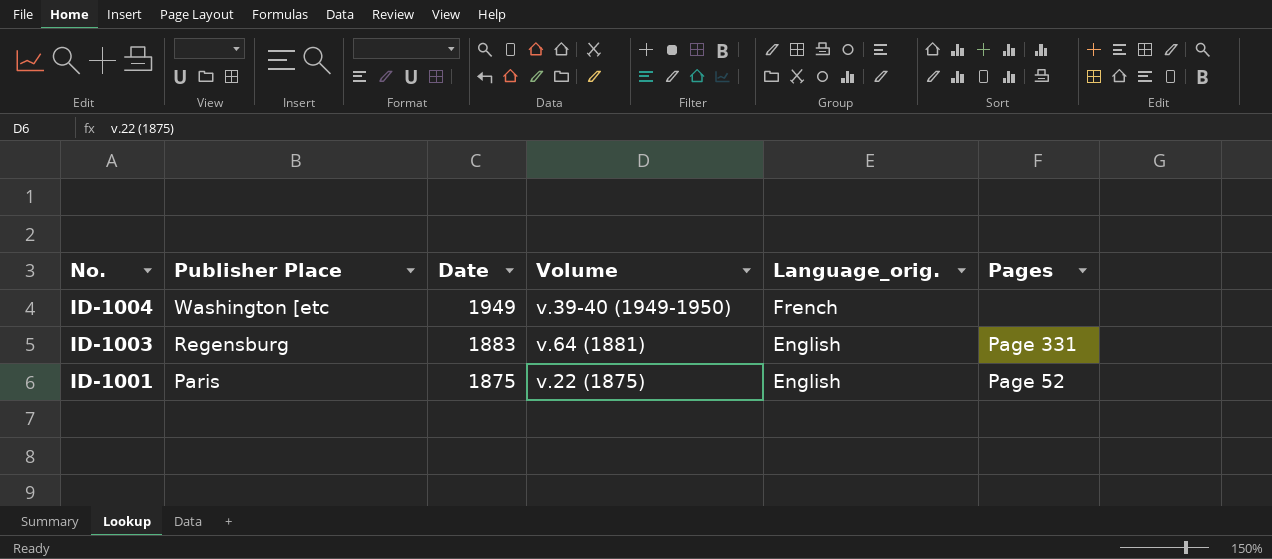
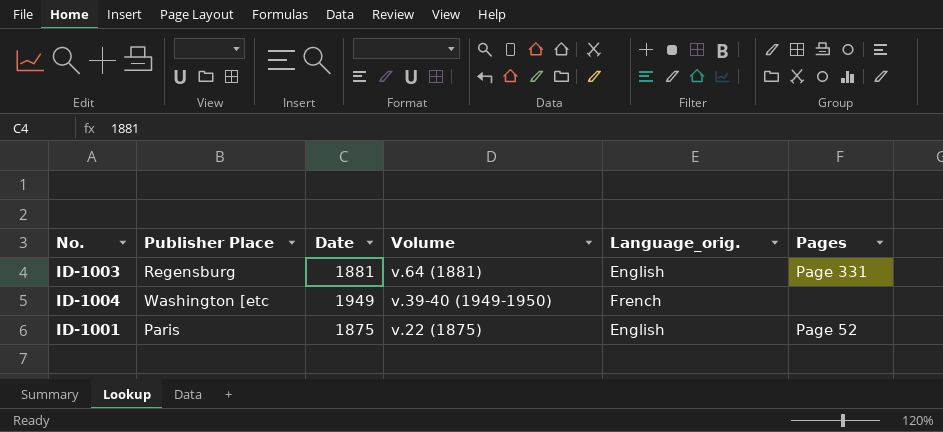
row order: No. descending -> Volume descending
ID-1003 | Date: 1883 -> 1881

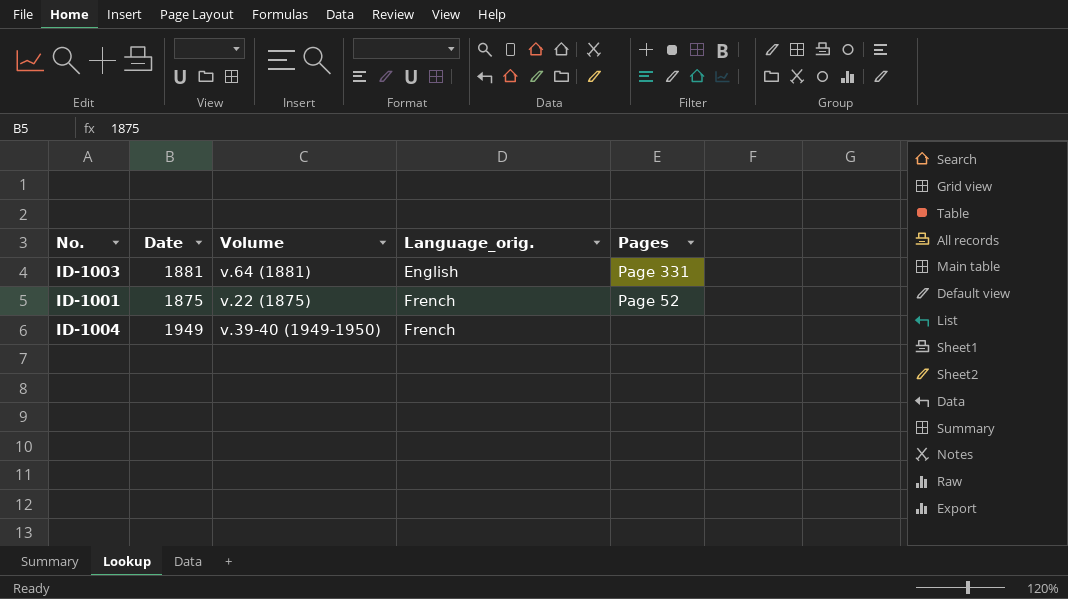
row order: Volume descending -> Language_orig. ascending
column Publisher Place | position: 2 -> none
ID-1001 | Language_orig.: English -> French

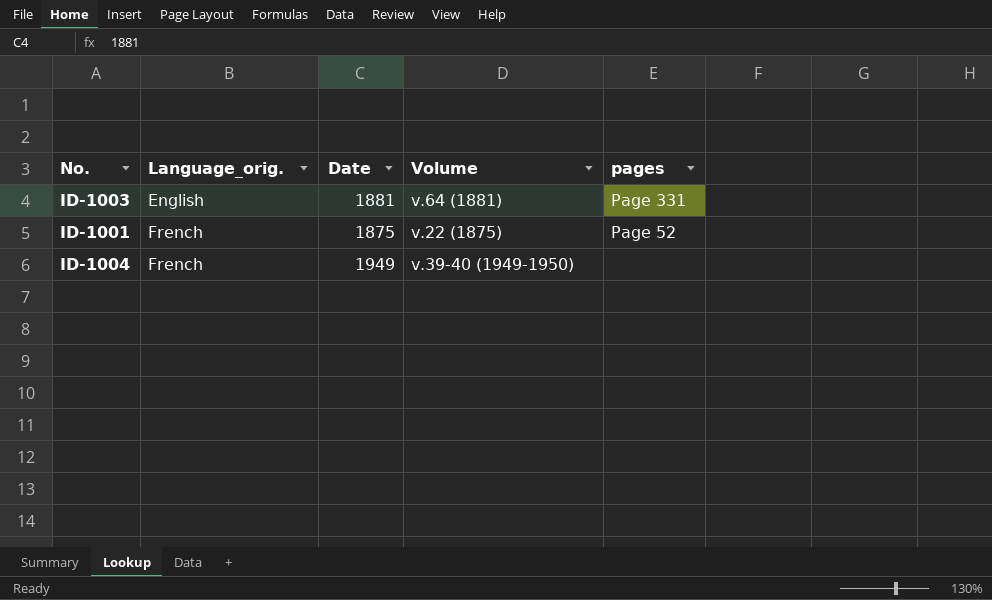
column Language_orig. | position: 4 -> 2
column name: Pages -> pages

